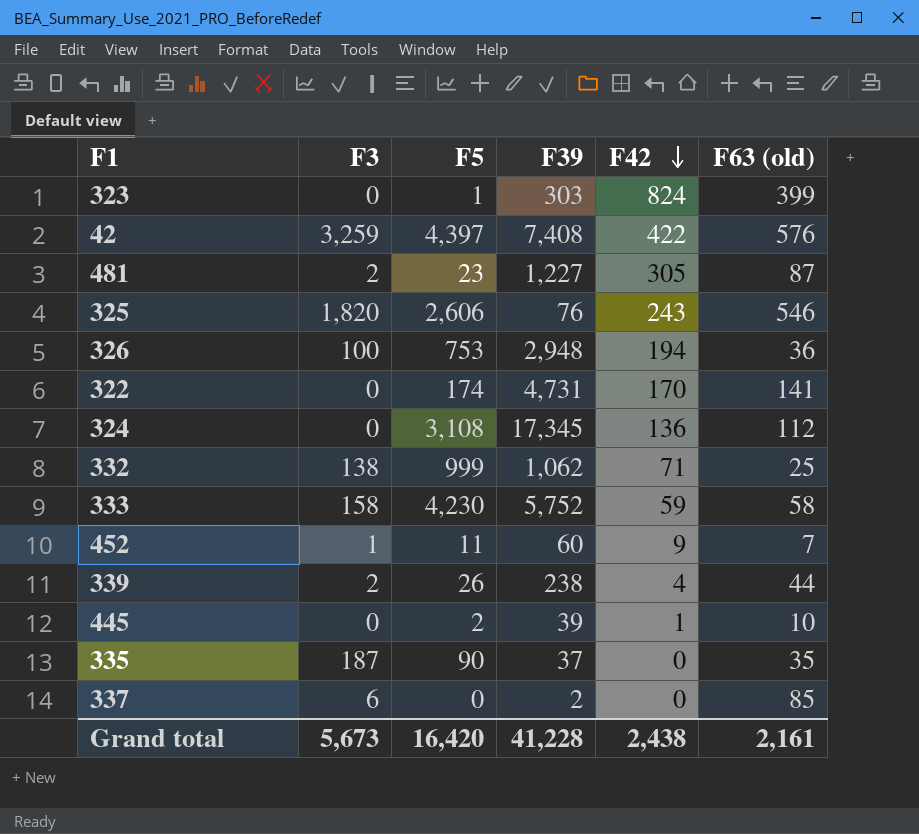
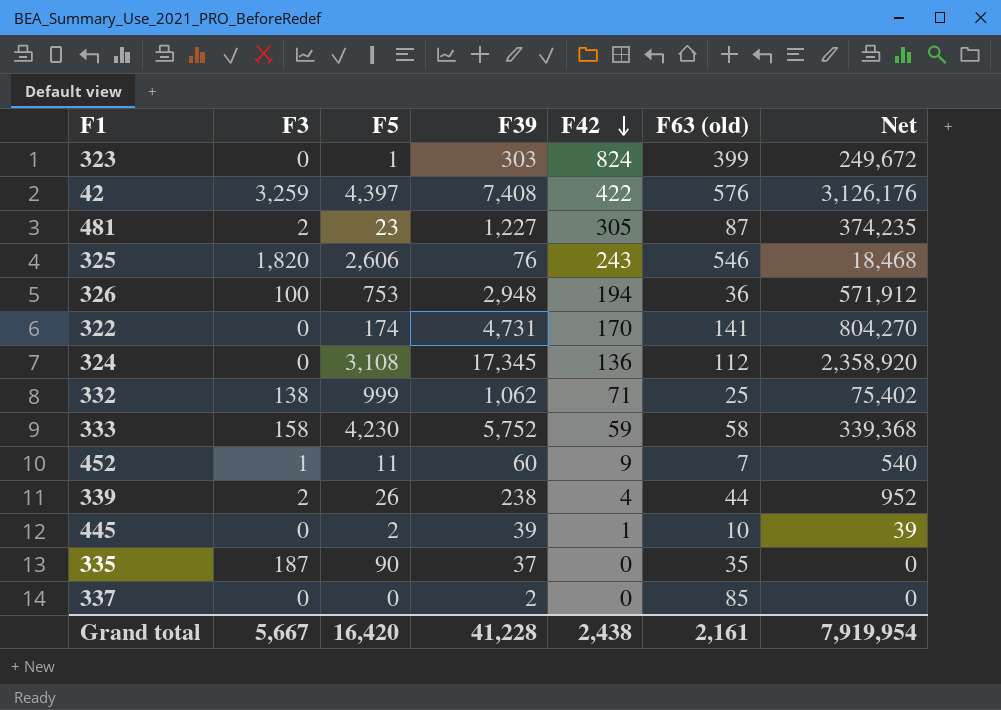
column Net | formula: none -> [F39] * [F42]
337 | F3: 6 -> 0
Grand total | F3: 5,673 -> 5,667

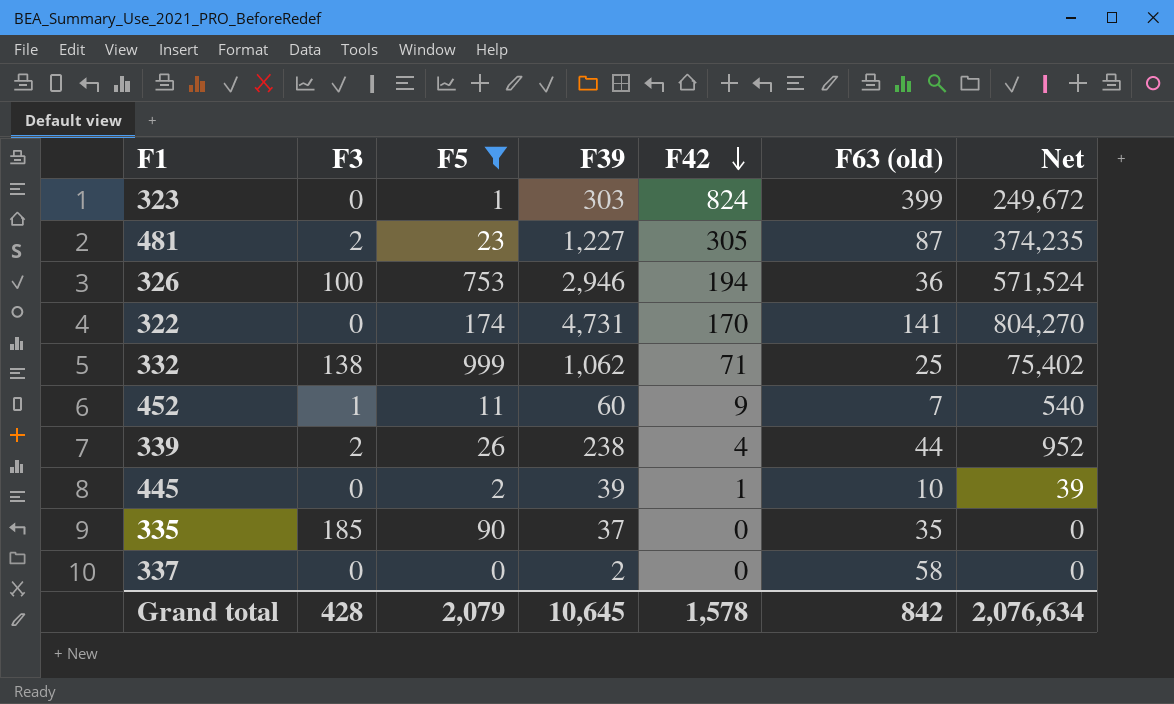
filter: none -> F5 <= 999
326 | F39: 2,948 -> 2,946
326 | Net: 571,912 -> 571,524
335 | F3: 187 -> 185
337 | F63 (old): 85 -> 58
Grand total | F3: 5,667 -> 428
Grand total | F5: 16,420 -> 2,079
Grand total | F39: 41,228 -> 10,645
Grand total | F42: 2,438 -> 1,578
Grand total | F63 (old): 2,161 -> 842
Grand total | Net: 7,919,954 -> 2,076,634

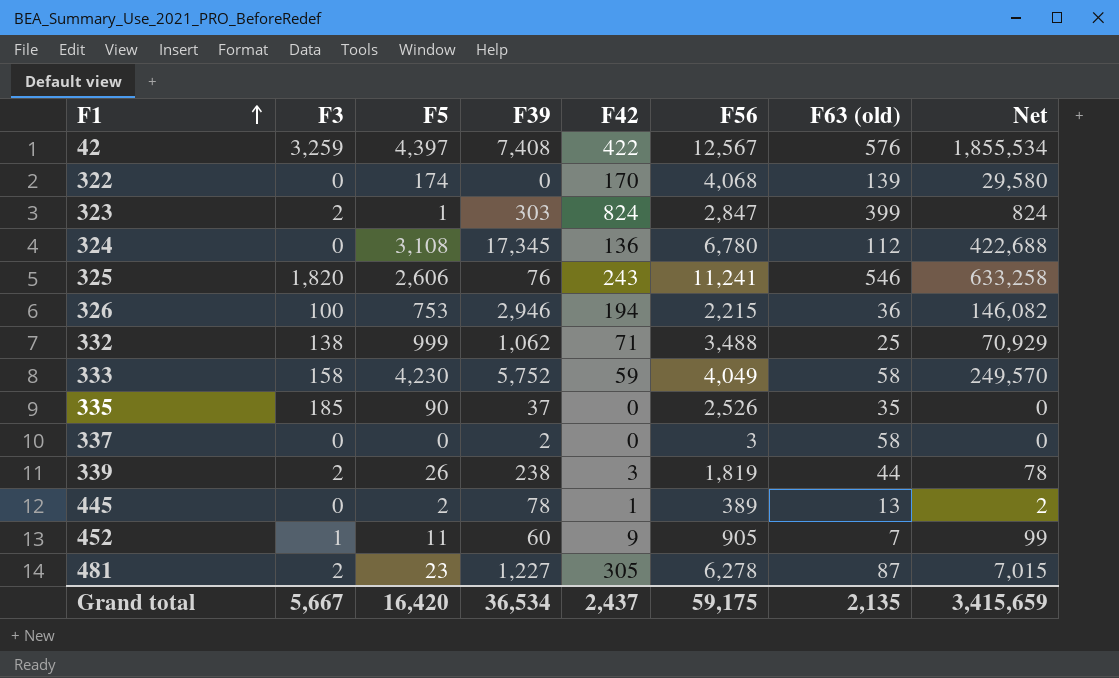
filter: F5 <= 999 -> none
row order: F42 descending -> F1 ascending
column F56 | position: none -> 6
column Net | formula: [F39] * [F42] -> [F5] * [F42]
322 | F39: 4,731 -> 0
322 | F63 (old): 141 -> 139
323 | F3: 0 -> 2
339 | F42: 4 -> 3
445 | F39: 39 -> 78
445 | F63 (old): 10 -> 13
Grand total | F3: 428 -> 5,667
Grand total | F5: 2,079 -> 16,420
Grand total | F39: 10,645 -> 36,534
Grand total | F42: 1,578 -> 2,437
Grand total | F63 (old): 842 -> 2,135
Grand total | Net: 2,076,634 -> 3,415,659

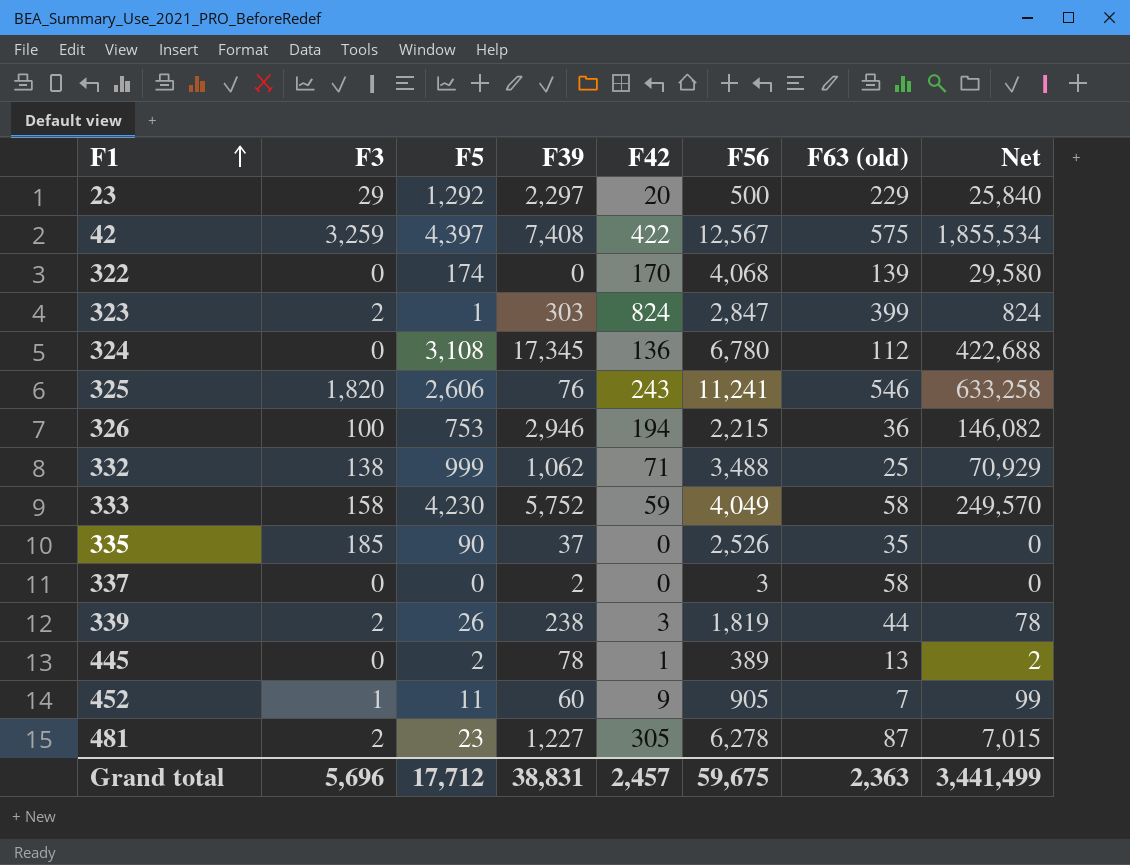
row 23: none -> 29 | 1,292 | 2,297 | 20 | 500 | 229 | 25,840
42 | F63 (old): 576 -> 575
Grand total | F3: 5,667 -> 5,696
Grand total | F5: 16,420 -> 17,712
Grand total | F39: 36,534 -> 38,831
Grand total | F42: 2,437 -> 2,457
Grand total | F56: 59,175 -> 59,675
Grand total | F63 (old): 2,135 -> 2,363
Grand total | Net: 3,415,659 -> 3,441,499

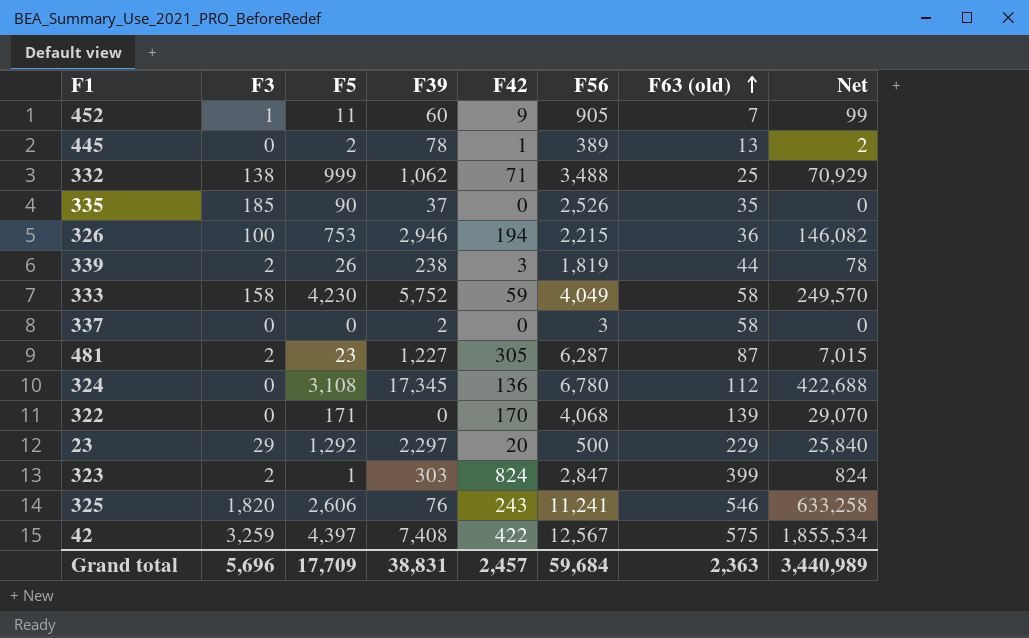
row order: F1 ascending -> F63 (old) ascending
481 | F56: 6,278 -> 6,287
322 | F5: 174 -> 171
322 | Net: 29,580 -> 29,070
Grand total | F5: 17,712 -> 17,709
Grand total | F56: 59,675 -> 59,684
Grand total | Net: 3,441,499 -> 3,440,989

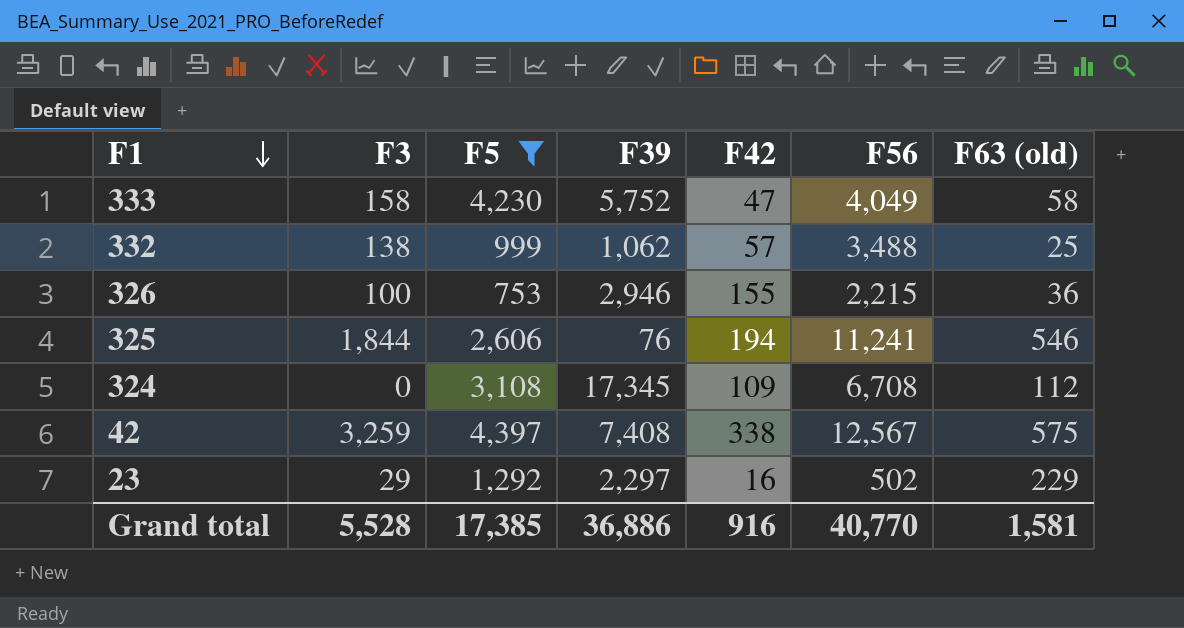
filter: none -> F5 >= 753
row order: F63 (old) ascending -> F1 descending
column Net | formula: [F5] * [F42] -> none
333 | F42: 59 -> 47
332 | F42: 71 -> 57
326 | F42: 194 -> 155
325 | F3: 1,820 -> 1,844
325 | F42: 243 -> 194
324 | F42: 136 -> 109
324 | F56: 6,780 -> 6,708
42 | F42: 422 -> 338
23 | F42: 20 -> 16
23 | F56: 500 -> 502
Grand total | F3: 5,696 -> 5,528
Grand total | F5: 17,709 -> 17,385
Grand total | F39: 38,831 -> 36,886
Grand total | F42: 2,457 -> 916
Grand total | F56: 59,684 -> 40,770
Grand total | F63 (old): 2,363 -> 1,581

